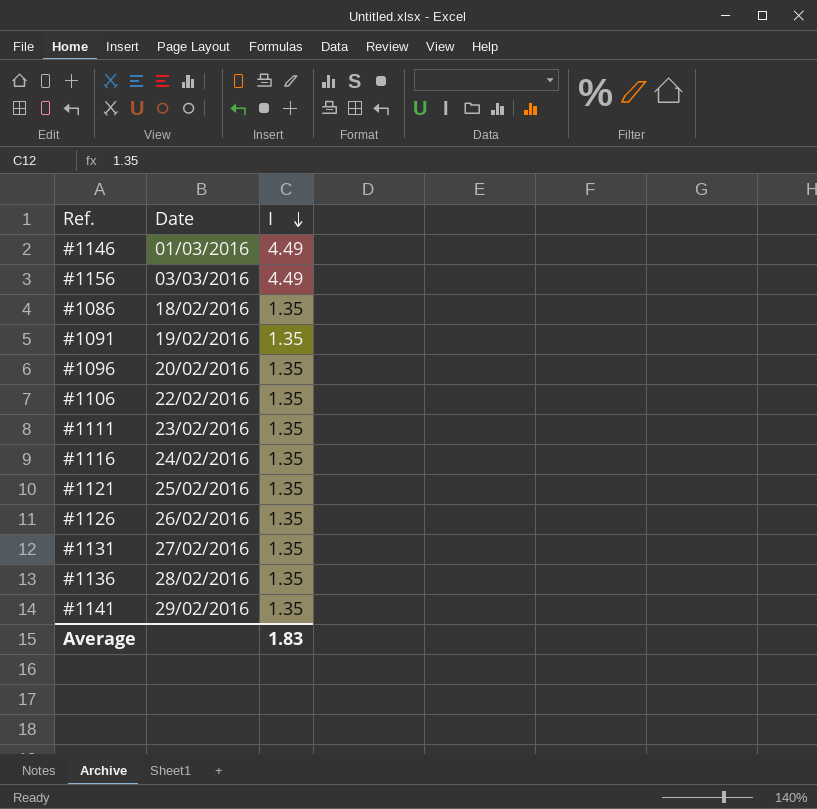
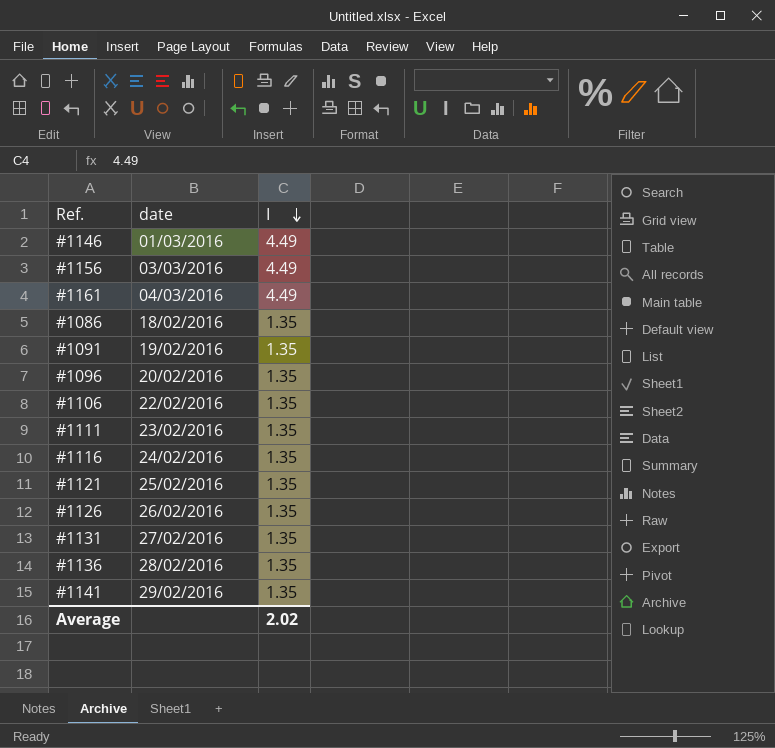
column name: Date -> date
row #1161: none -> 04/03/2016 | 4.49
Average | I: 1.83 -> 2.02

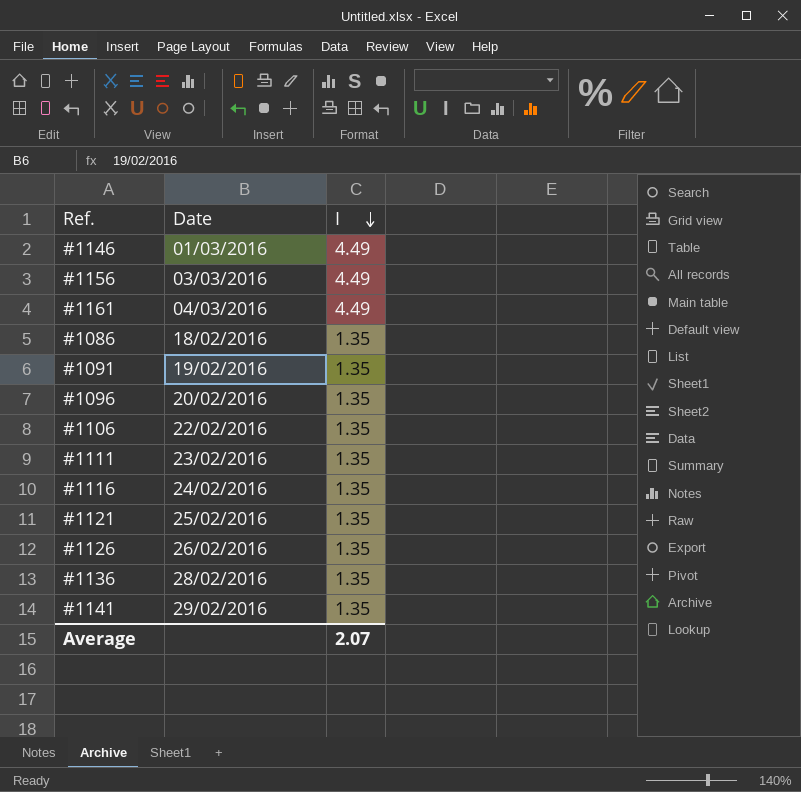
column name: date -> Date
row #1131: 27/02/2016 | 1.35 -> none
Average | I: 2.02 -> 2.07

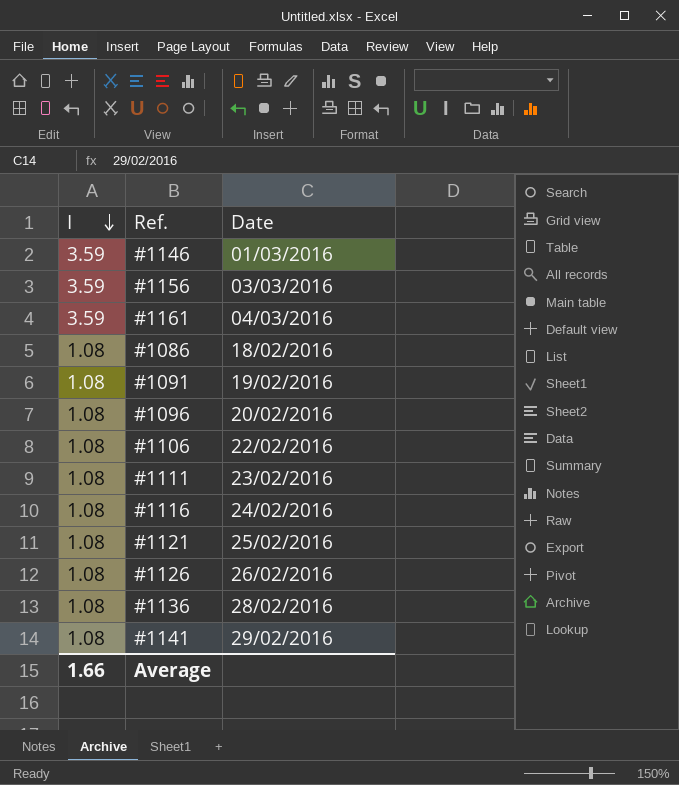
column I | position: 3 -> 1
#1146 | I: 4.49 -> 3.59
#1156 | I: 4.49 -> 3.59
#1161 | I: 4.49 -> 3.59
#1086 | I: 1.35 -> 1.08
#1091 | I: 1.35 -> 1.08
#1096 | I: 1.35 -> 1.08
#1106 | I: 1.35 -> 1.08
#1111 | I: 1.35 -> 1.08
#1116 | I: 1.35 -> 1.08
#1121 | I: 1.35 -> 1.08
#1126 | I: 1.35 -> 1.08
#1136 | I: 1.35 -> 1.08
#1141 | I: 1.35 -> 1.08
Average | I: 2.07 -> 1.66

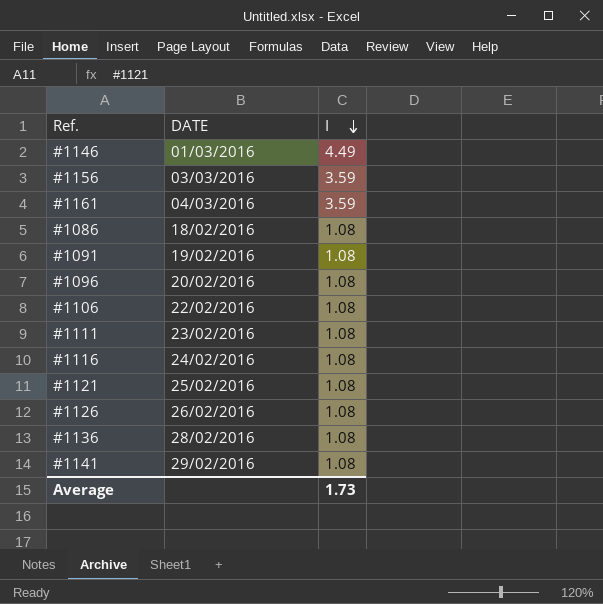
column name: Date -> DATE
column I | position: 1 -> 3
#1146 | I: 3.59 -> 4.49
Average | I: 1.66 -> 1.73

